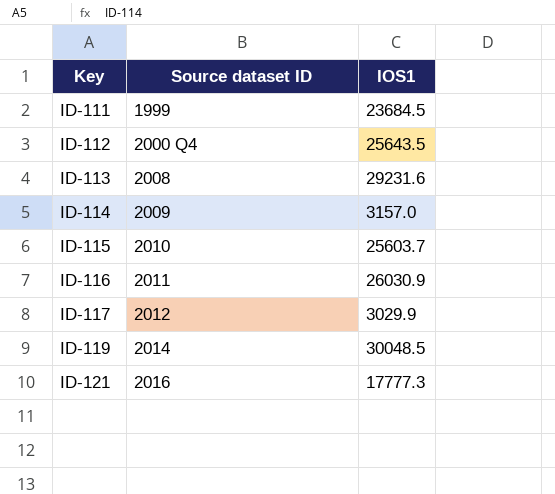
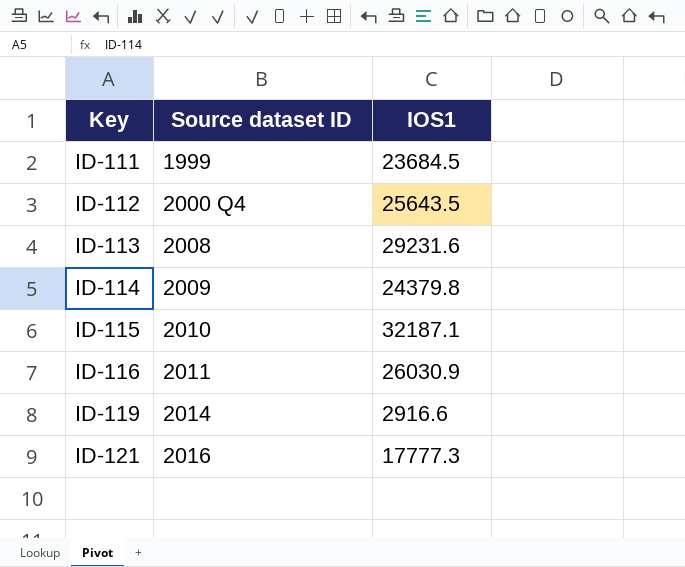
row ID-117: 2012 | 3029.9 -> none
ID-114 | IOS1: 3157.0 -> 24379.8
ID-115 | IOS1: 25603.7 -> 32187.1
ID-119 | IOS1: 30048.5 -> 2916.6

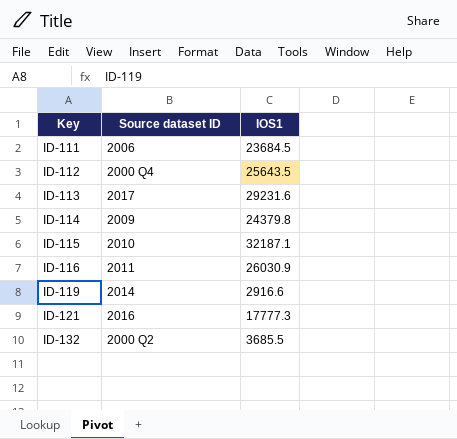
ID-111 | Source dataset ID: 1999 -> 2006
ID-113 | Source dataset ID: 2008 -> 2017
row ID-132: none -> 2000 Q2 | 3685.5

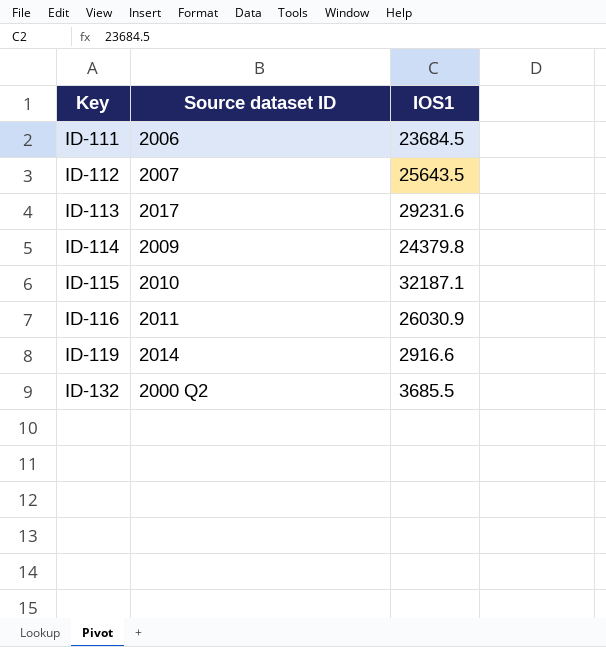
row ID-121: 2016 | 17777.3 -> none
ID-112 | Source dataset ID: 2000 Q4 -> 2007

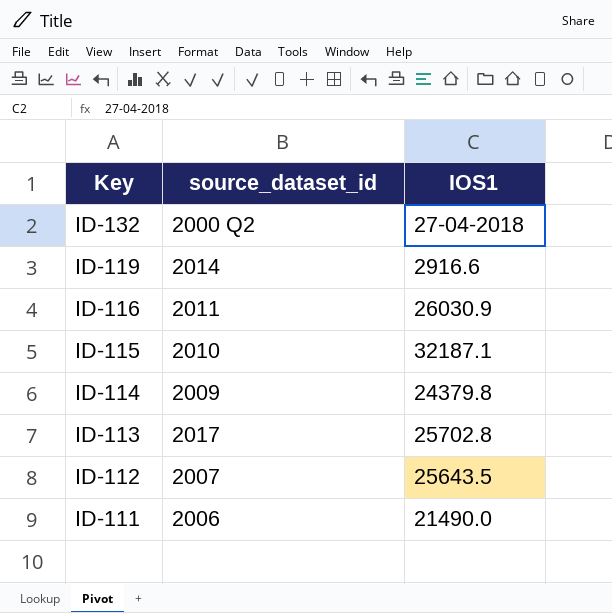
row order: Key ascending -> Key descending
column name: Source dataset ID -> source_dataset_id
ID-132 | IOS1: 3685.5 -> 27-04-2018
ID-113 | IOS1: 29231.6 -> 25702.8
ID-111 | IOS1: 23684.5 -> 21490.0

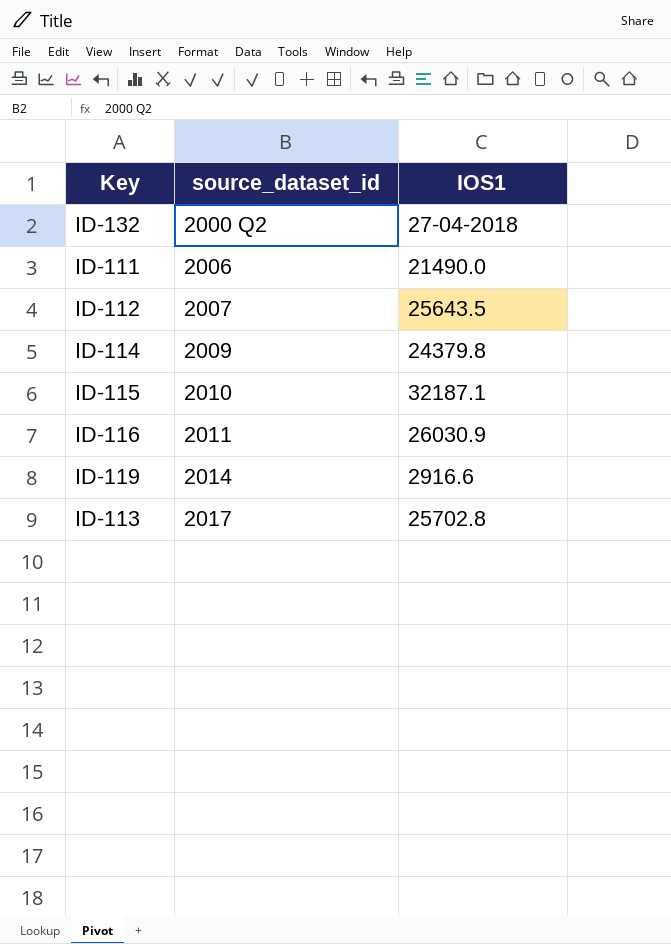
row order: Key descending -> source_dataset_id ascending

